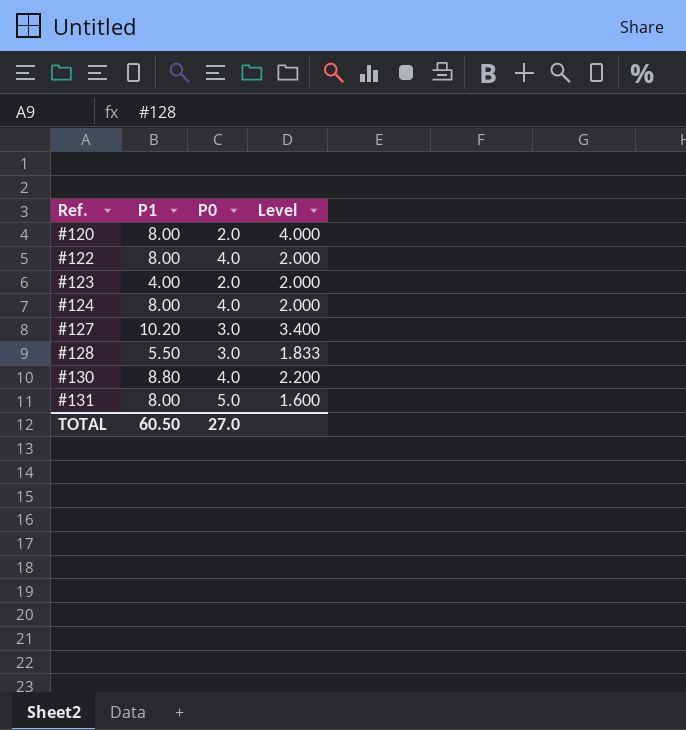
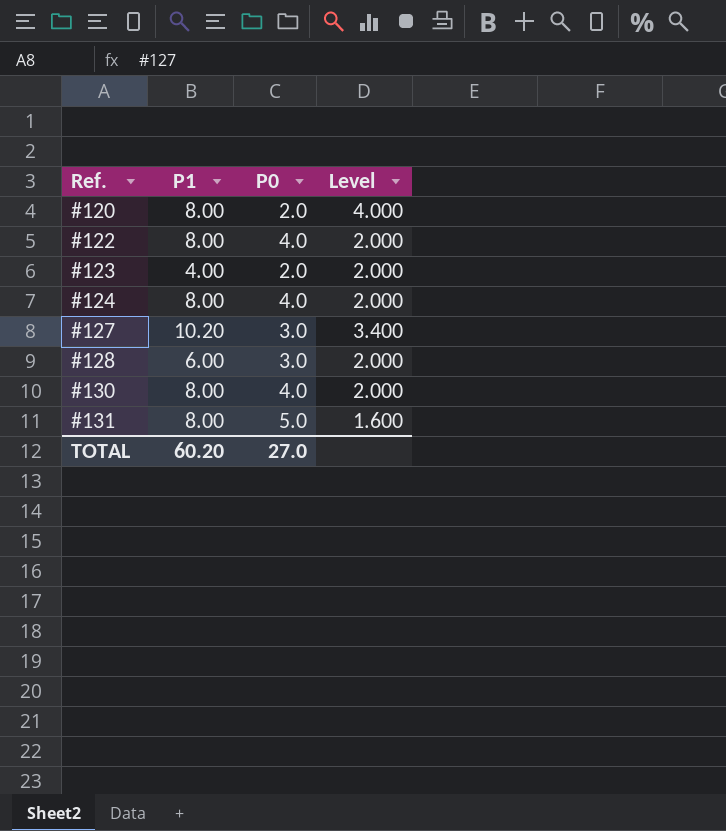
#128 | P1: 5.50 -> 6.00
#128 | Level: 1.833 -> 2.000
#130 | P1: 8.80 -> 8.00
#130 | Level: 2.200 -> 2.000
TOTAL | P1: 60.50 -> 60.20

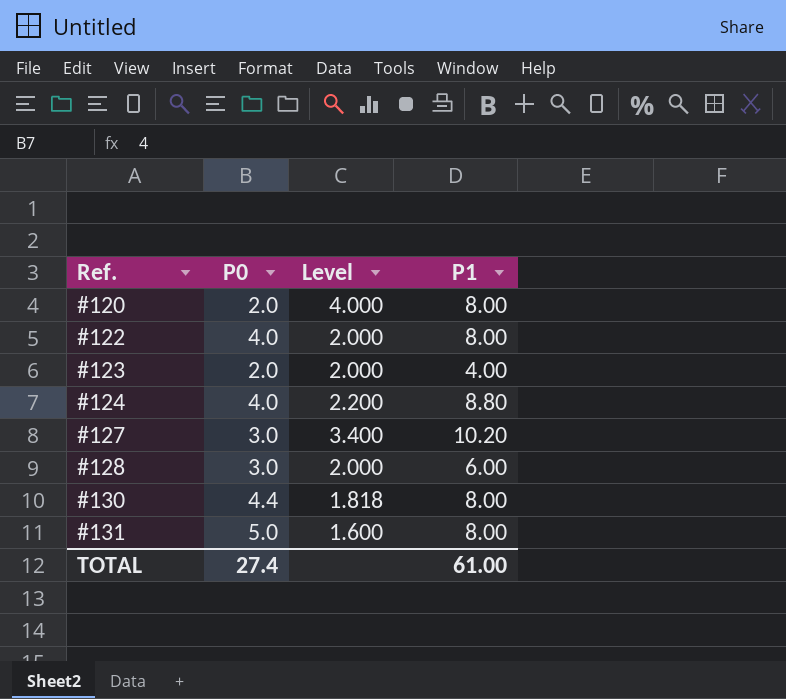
column P1 | position: 2 -> 4
#124 | Level: 2.000 -> 2.200
#124 | P1: 8.00 -> 8.80
#130 | P0: 4.0 -> 4.4
#130 | Level: 2.000 -> 1.818
TOTAL | P0: 27.0 -> 27.4
TOTAL | P1: 60.20 -> 61.00

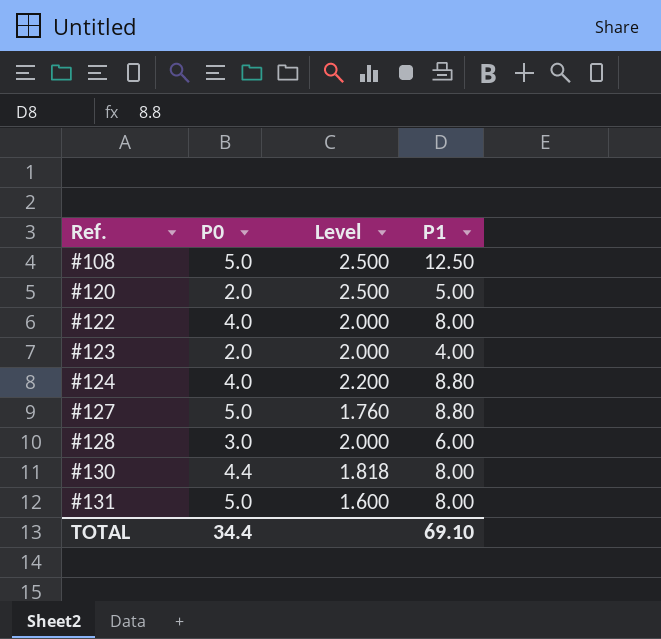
row #108: none -> 5.0 | 2.500 | 12.50
#120 | Level: 4.000 -> 2.500
#120 | P1: 8.00 -> 5.00
#127 | P0: 3.0 -> 5.0
#127 | Level: 3.400 -> 1.760
#127 | P1: 10.20 -> 8.80
TOTAL | P0: 27.4 -> 34.4
TOTAL | P1: 61.00 -> 69.10

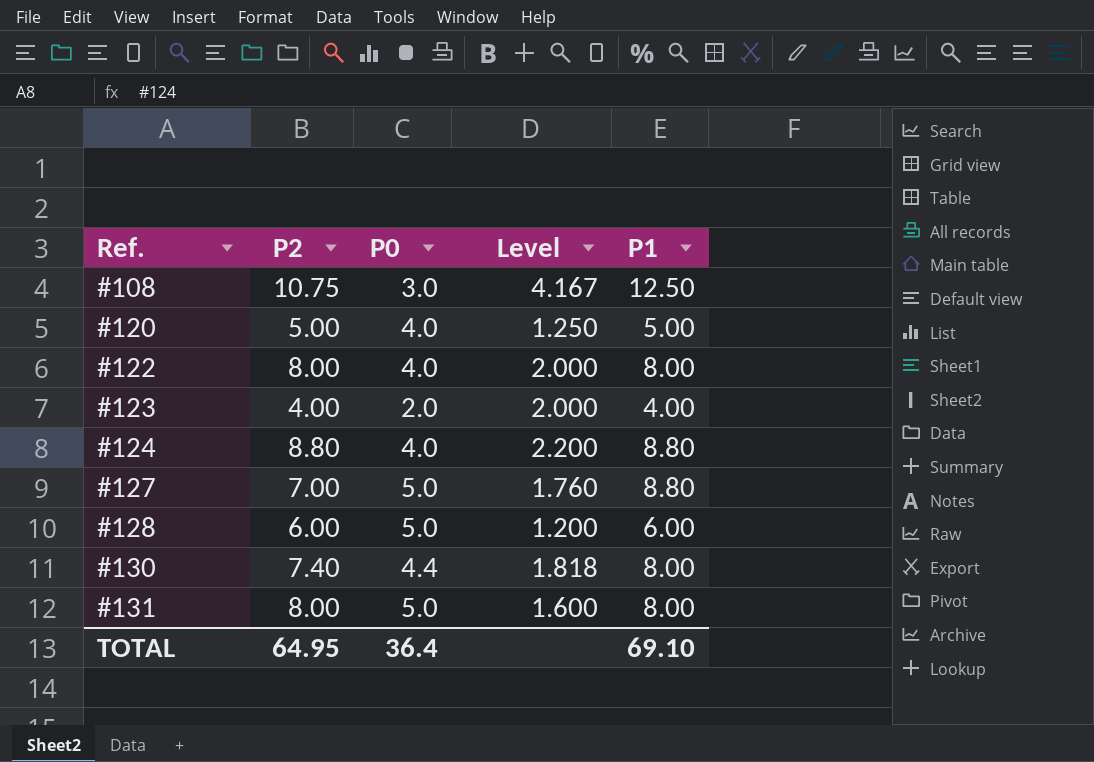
column P2 | position: none -> 2
#108 | P0: 5.0 -> 3.0
#108 | Level: 2.500 -> 4.167
#120 | P0: 2.0 -> 4.0
#120 | Level: 2.500 -> 1.250
#128 | P0: 3.0 -> 5.0
#128 | Level: 2.000 -> 1.200
TOTAL | P0: 34.4 -> 36.4

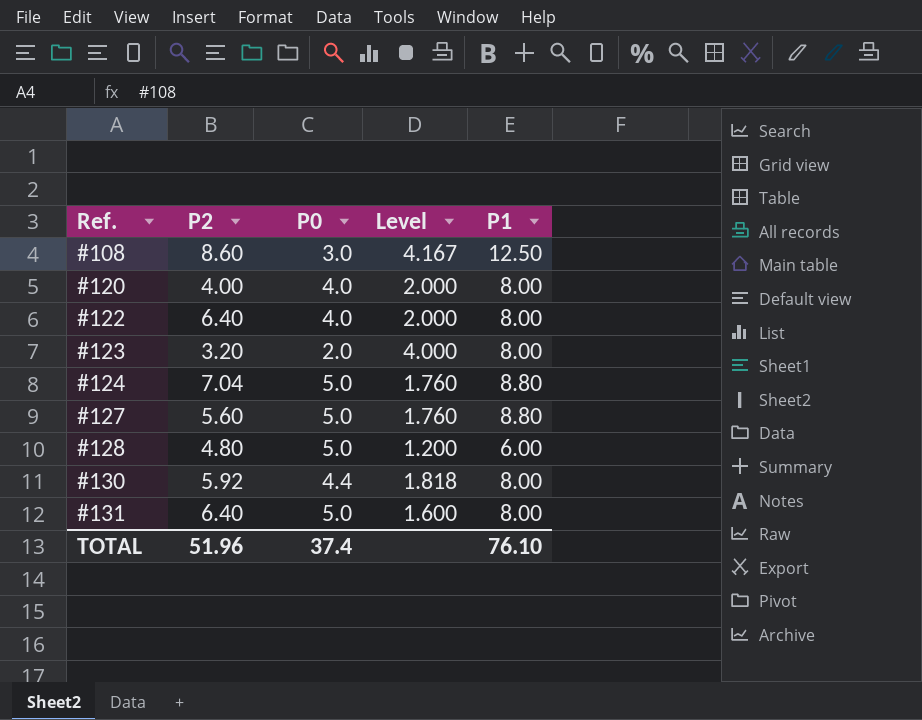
#108 | P2: 10.75 -> 8.60
#120 | P2: 5.00 -> 4.00
#120 | Level: 1.250 -> 2.000
#120 | P1: 5.00 -> 8.00
#122 | P2: 8.00 -> 6.40
#123 | P2: 4.00 -> 3.20
#123 | Level: 2.000 -> 4.000
#123 | P1: 4.00 -> 8.00
#124 | P2: 8.80 -> 7.04
#124 | P0: 4.0 -> 5.0
#124 | Level: 2.200 -> 1.760
#127 | P2: 7.00 -> 5.60
#128 | P2: 6.00 -> 4.80
#130 | P2: 7.40 -> 5.92
#131 | P2: 8.00 -> 6.40
TOTAL | P2: 64.95 -> 51.96
TOTAL | P0: 36.4 -> 37.4
TOTAL | P1: 69.10 -> 76.10

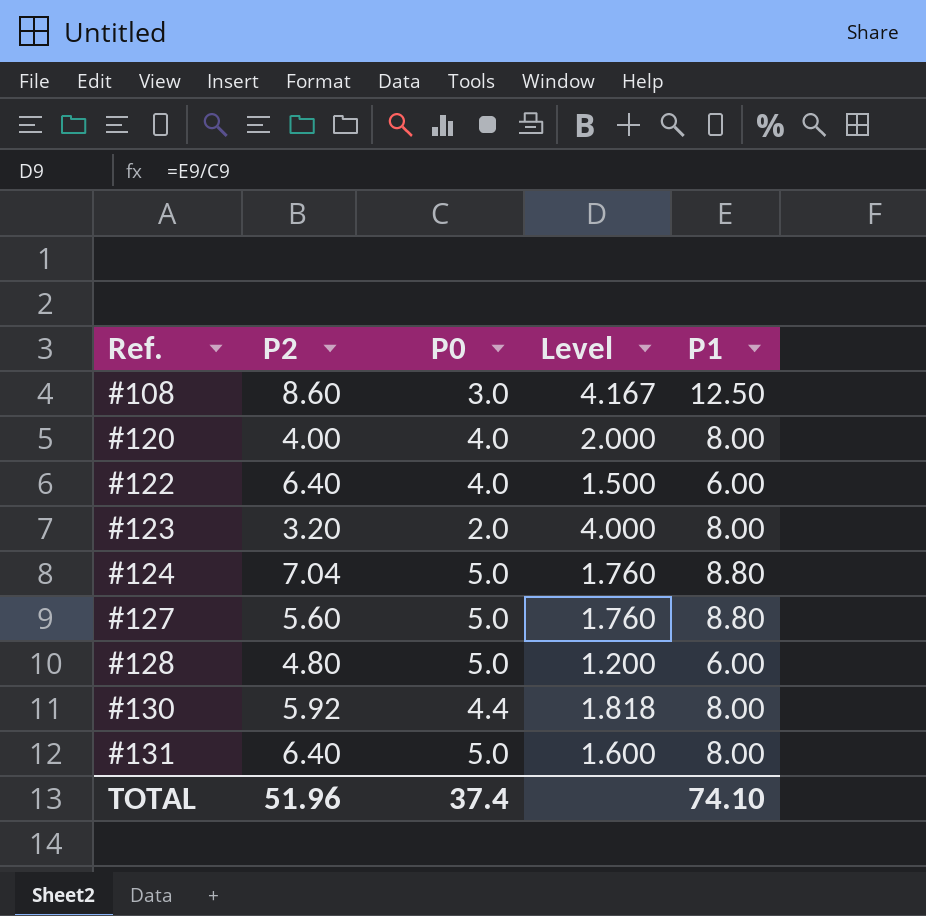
#122 | Level: 2.000 -> 1.500
#122 | P1: 8.00 -> 6.00
TOTAL | P1: 76.10 -> 74.10

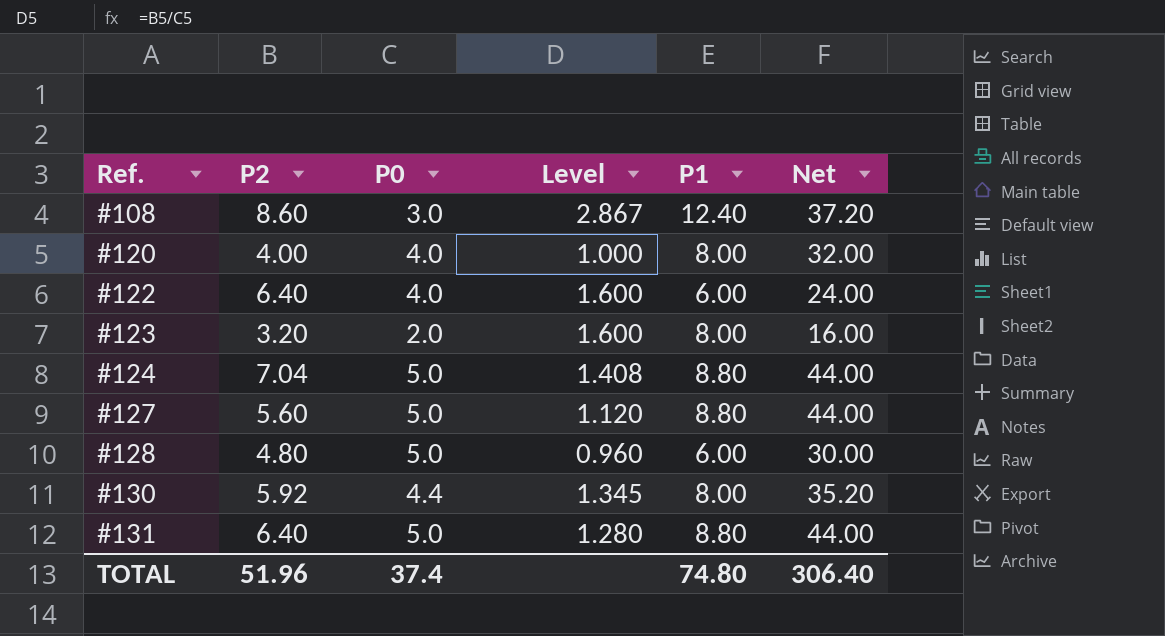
column Level | formula: [P1] / [P0] -> [P2] / [P0]
column Net | formula: none -> [P0] * [P1]
#108 | P1: 12.50 -> 12.40
#131 | P1: 8.00 -> 8.80
TOTAL | P1: 74.10 -> 74.80

